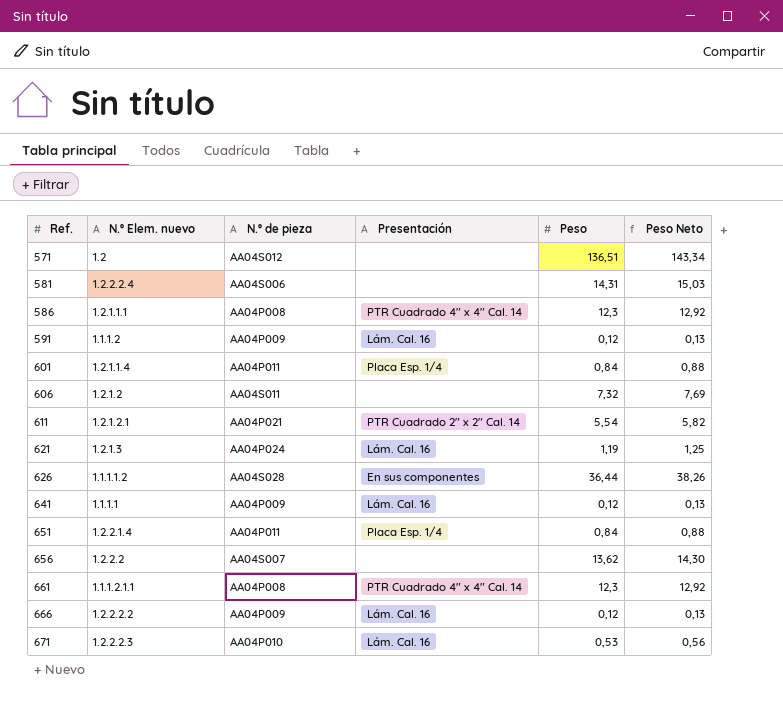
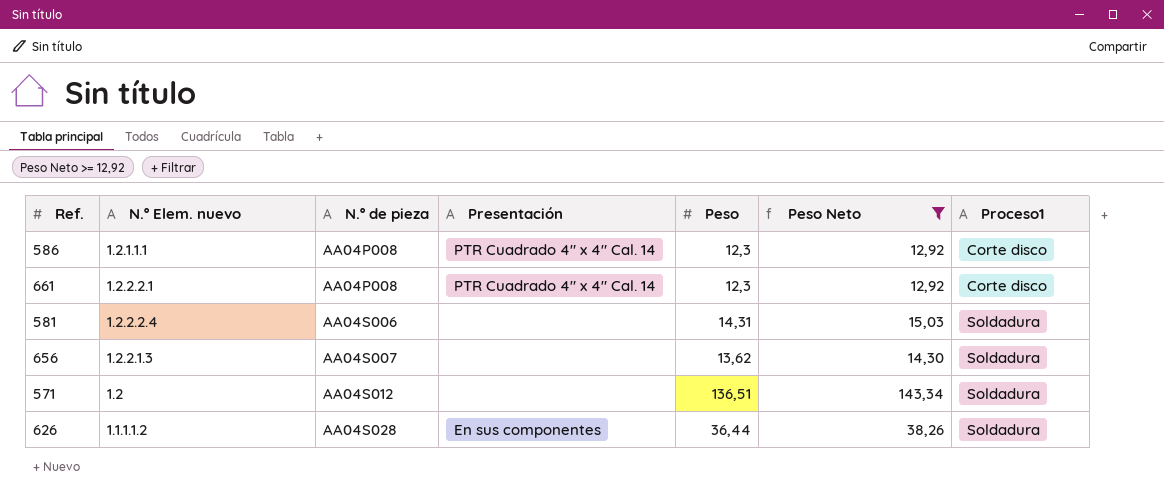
filter: none -> Peso Neto >= 12,92
row order: Ref. ascending -> N.º de pieza ascending
column Proceso1 | position: none -> 7
661 | N.º Elem. nuevo: 1.1.1.2.1.1 -> 1.2.2.2.1
656 | N.º Elem. nuevo: 1.2.2.2 -> 1.2.2.1.3

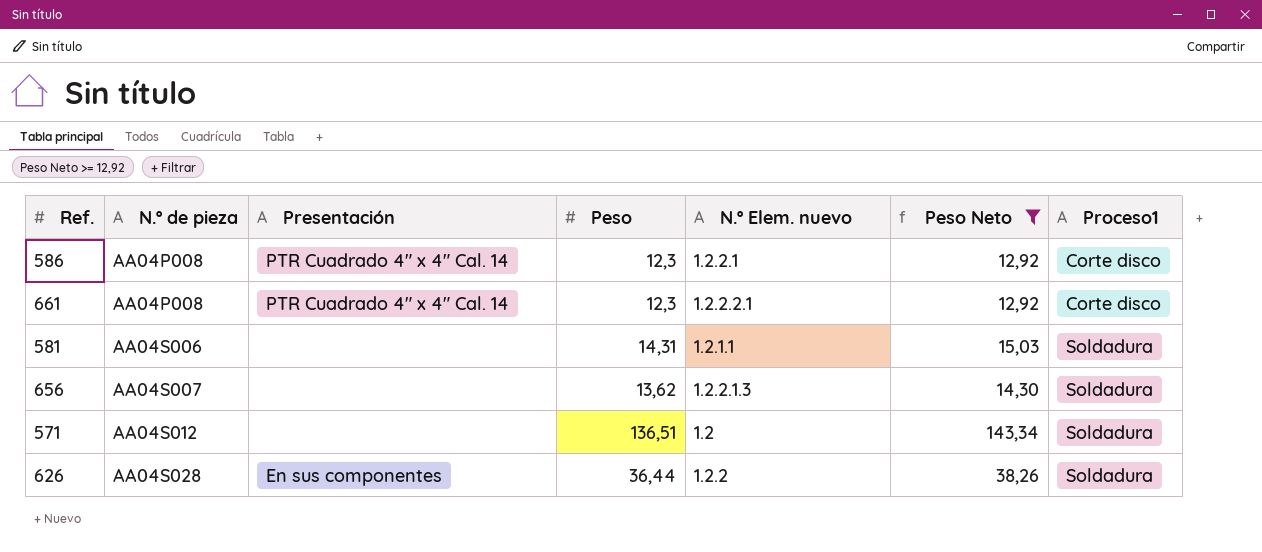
column N.º Elem. nuevo | position: 2 -> 5
586 | N.º Elem. nuevo: 1.2.1.1.1 -> 1.2.2.1
581 | N.º Elem. nuevo: 1.2.2.2.4 -> 1.2.1.1
626 | N.º Elem. nuevo: 1.1.1.1.2 -> 1.2.2

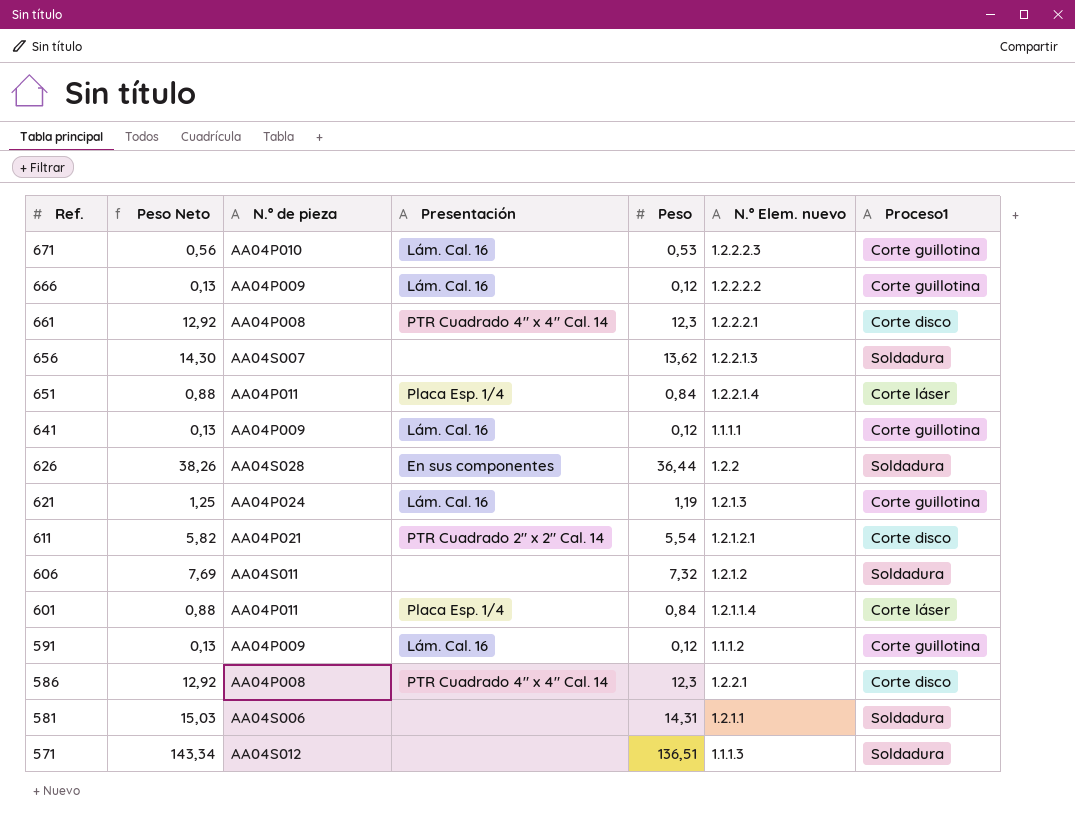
filter: Peso Neto >= 12,92 -> none
row order: N.º de pieza ascending -> Ref. descending
column Peso Neto | position: 6 -> 2
571 | N.º Elem. nuevo: 1.2 -> 1.1.1.3

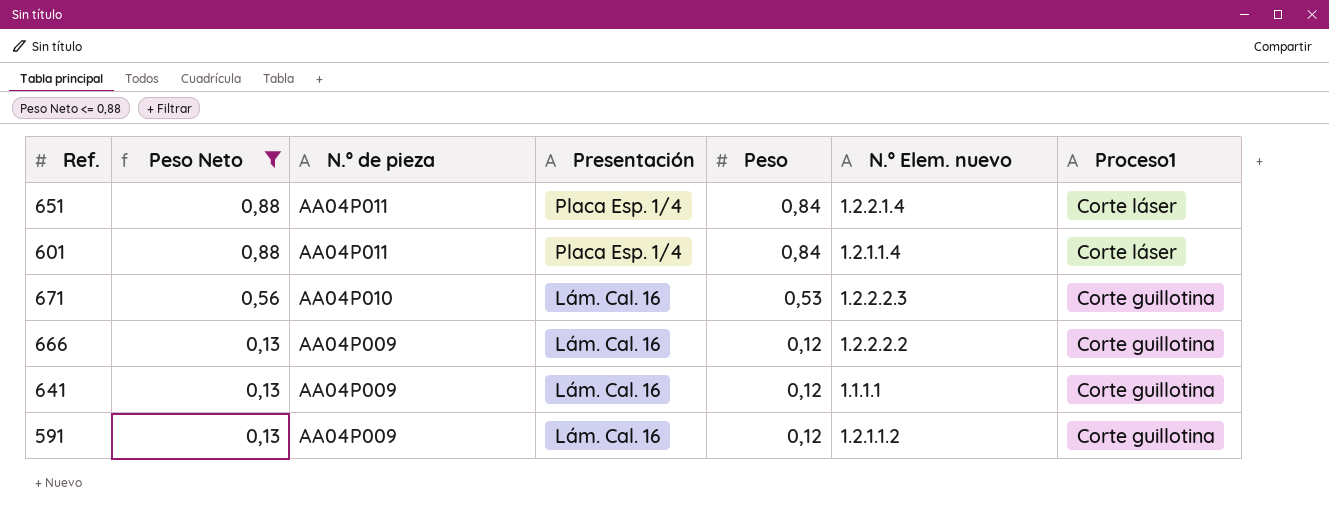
filter: none -> Peso Neto <= 0,88
row order: Ref. descending -> Peso Neto descending
591 | N.º Elem. nuevo: 1.1.1.2 -> 1.2.1.1.2

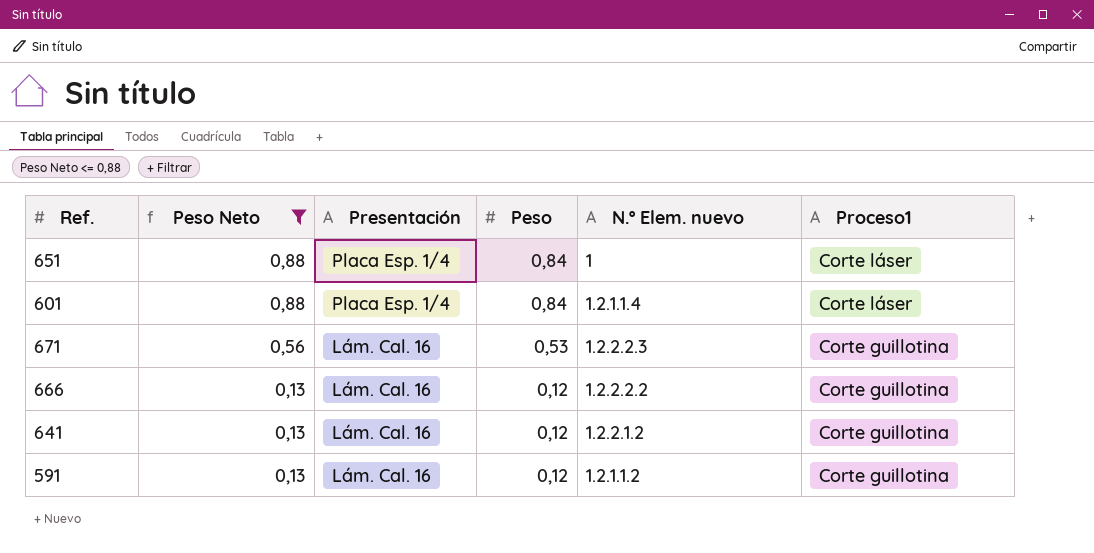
column N.º de pieza | position: 3 -> none
651 | N.º Elem. nuevo: 1.2.2.1.4 -> 1
641 | N.º Elem. nuevo: 1.1.1.1 -> 1.2.2.1.2

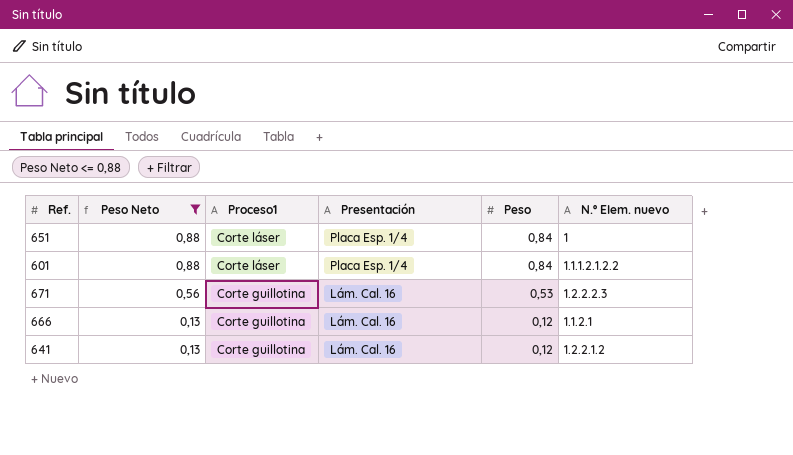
column Proceso1 | position: 6 -> 3
row 591: 0,13 | Lám. Cal. 16 | 0,12 | 1.2.1.1.2 | Corte guillotina -> none
601 | N.º Elem. nuevo: 1.2.1.1.4 -> 1.1.1.2.1.2.2
666 | N.º Elem. nuevo: 1.2.2.2.2 -> 1.1.2.1

